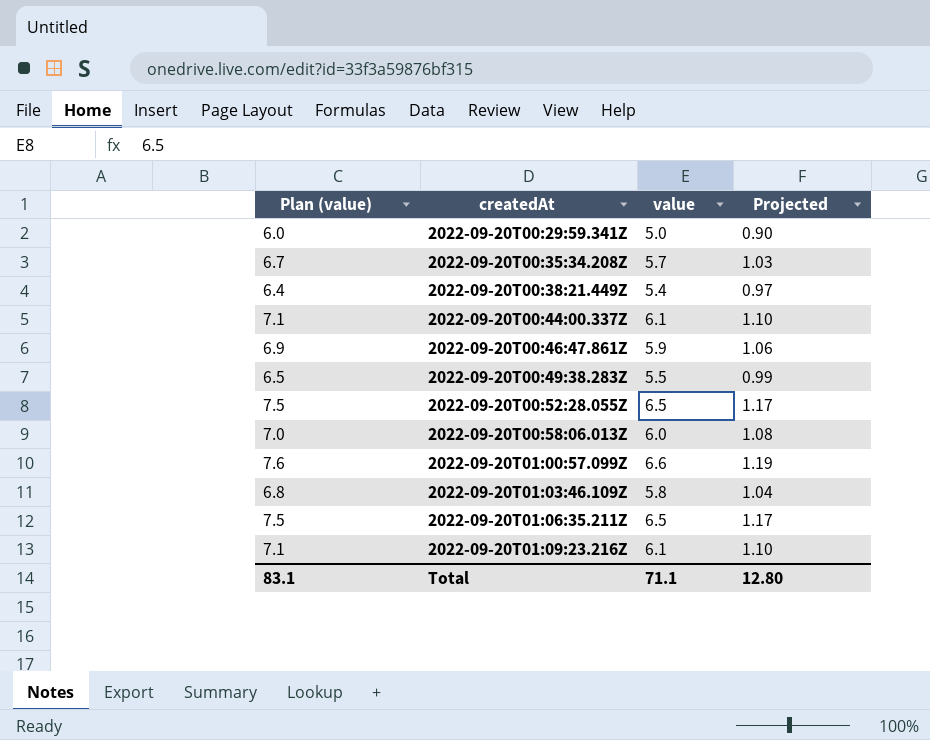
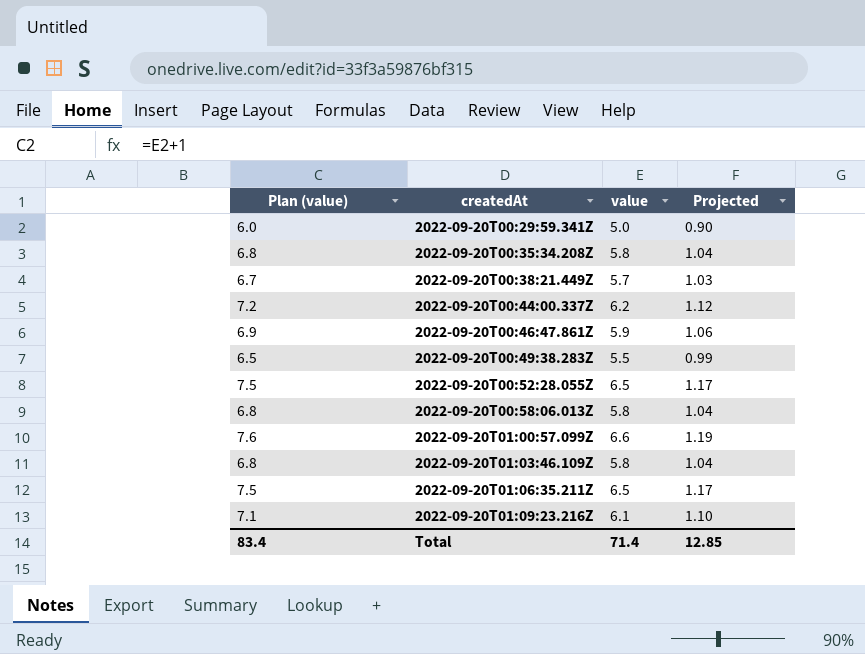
2022-09-20T00:35:34.208Z | Plan (value): 6.7 -> 6.8
2022-09-20T00:35:34.208Z | value: 5.7 -> 5.8
2022-09-20T00:35:34.208Z | Projected: 1.03 -> 1.04
2022-09-20T00:38:21.449Z | Plan (value): 6.4 -> 6.7
2022-09-20T00:38:21.449Z | value: 5.4 -> 5.7
2022-09-20T00:38:21.449Z | Projected: 0.97 -> 1.03
2022-09-20T00:44:00.337Z | Plan (value): 7.1 -> 7.2
2022-09-20T00:44:00.337Z | value: 6.1 -> 6.2
2022-09-20T00:44:00.337Z | Projected: 1.10 -> 1.12
2022-09-20T00:58:06.013Z | Plan (value): 7.0 -> 6.8
2022-09-20T00:58:06.013Z | value: 6.0 -> 5.8
2022-09-20T00:58:06.013Z | Projected: 1.08 -> 1.04
Total | Plan (value): 83.1 -> 83.4
Total | value: 71.1 -> 71.4
Total | Projected: 12.80 -> 12.85

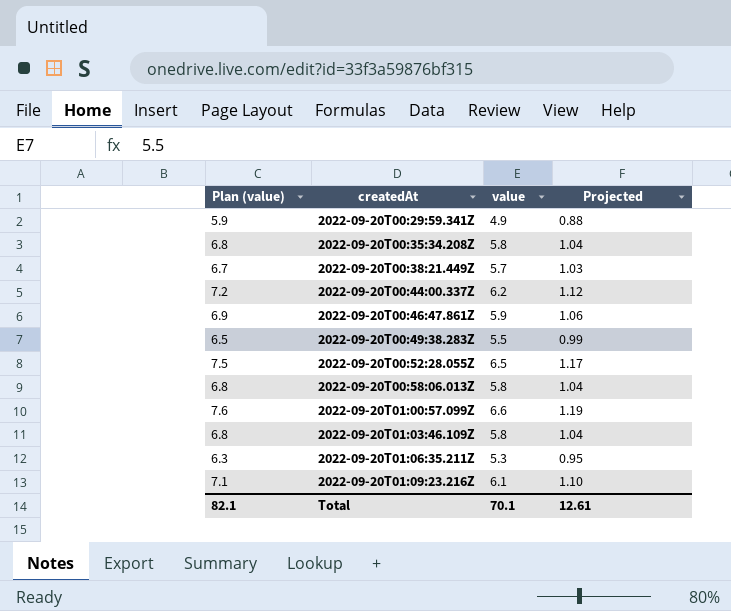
2022-09-20T00:29:59.341Z | Plan (value): 6.0 -> 5.9
2022-09-20T00:29:59.341Z | value: 5.0 -> 4.9
2022-09-20T00:29:59.341Z | Projected: 0.90 -> 0.88
2022-09-20T01:06:35.211Z | Plan (value): 7.5 -> 6.3
2022-09-20T01:06:35.211Z | value: 6.5 -> 5.3
2022-09-20T01:06:35.211Z | Projected: 1.17 -> 0.95
Total | Plan (value): 83.4 -> 82.1
Total | value: 71.4 -> 70.1
Total | Projected: 12.85 -> 12.61

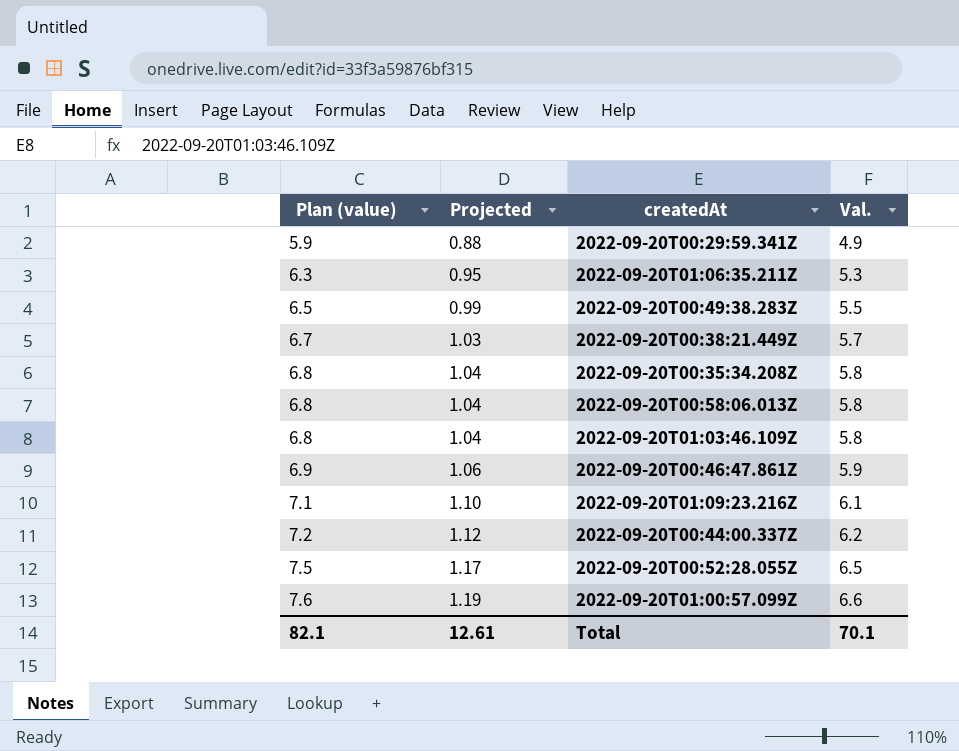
row order: createdAt ascending -> Plan (value) ascending
column Projected | position: 4 -> 2
column name: value -> Val.

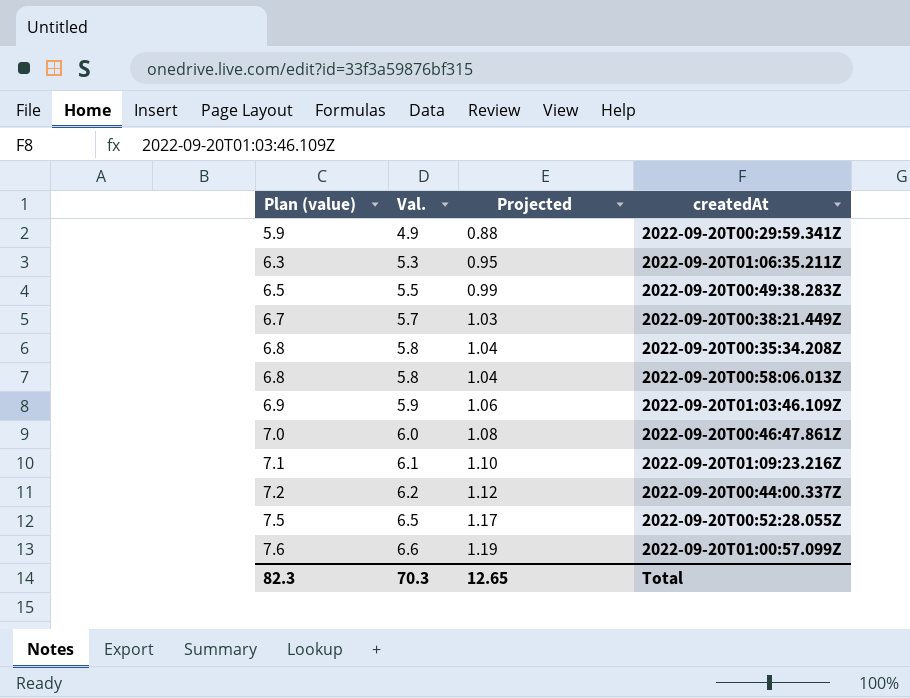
column Val. | position: 4 -> 2
2022-09-20T01:03:46.109Z | Plan (value): 6.8 -> 6.9
2022-09-20T01:03:46.109Z | Val.: 5.8 -> 5.9
2022-09-20T01:03:46.109Z | Projected: 1.04 -> 1.06
2022-09-20T00:46:47.861Z | Plan (value): 6.9 -> 7.0
2022-09-20T00:46:47.861Z | Val.: 5.9 -> 6.0
2022-09-20T00:46:47.861Z | Projected: 1.06 -> 1.08
Total | Plan (value): 82.1 -> 82.3
Total | Val.: 70.1 -> 70.3
Total | Projected: 12.61 -> 12.65

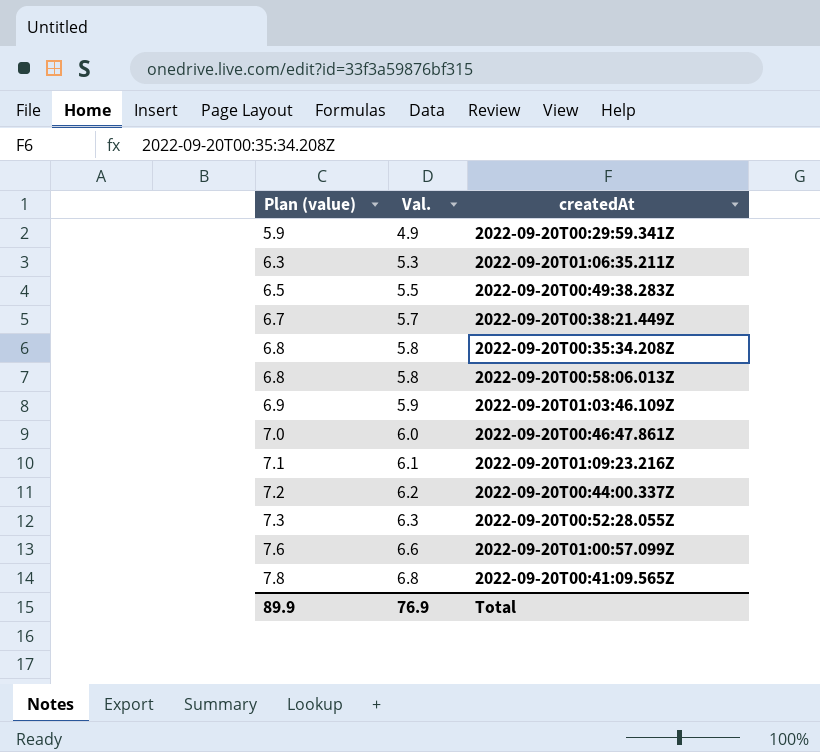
column Projected | formula: [Val.] * 0.18 -> none
2022-09-20T00:52:28.055Z | Plan (value): 7.5 -> 7.3
2022-09-20T00:52:28.055Z | Val.: 6.5 -> 6.3
row 2022-09-20T00:41:09.565Z: none -> 7.8 | 6.8
Total | Plan (value): 82.3 -> 89.9
Total | Val.: 70.3 -> 76.9

